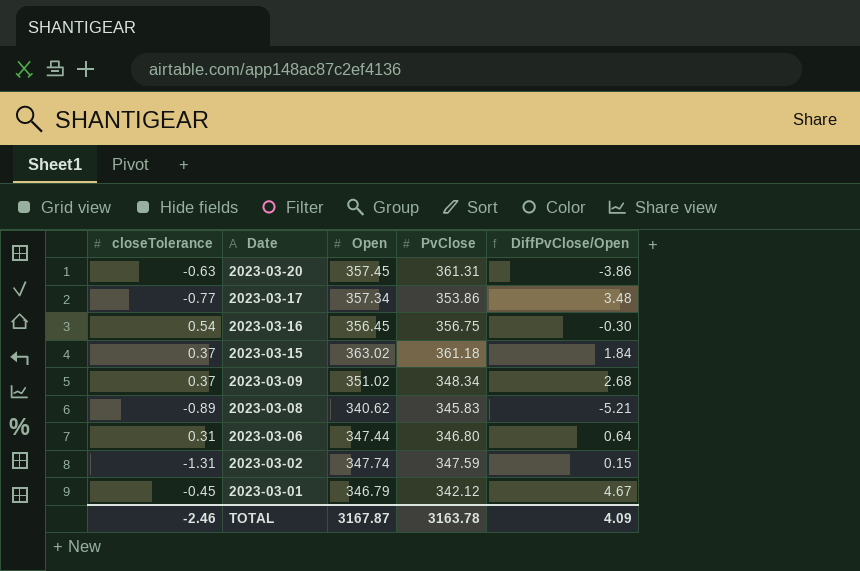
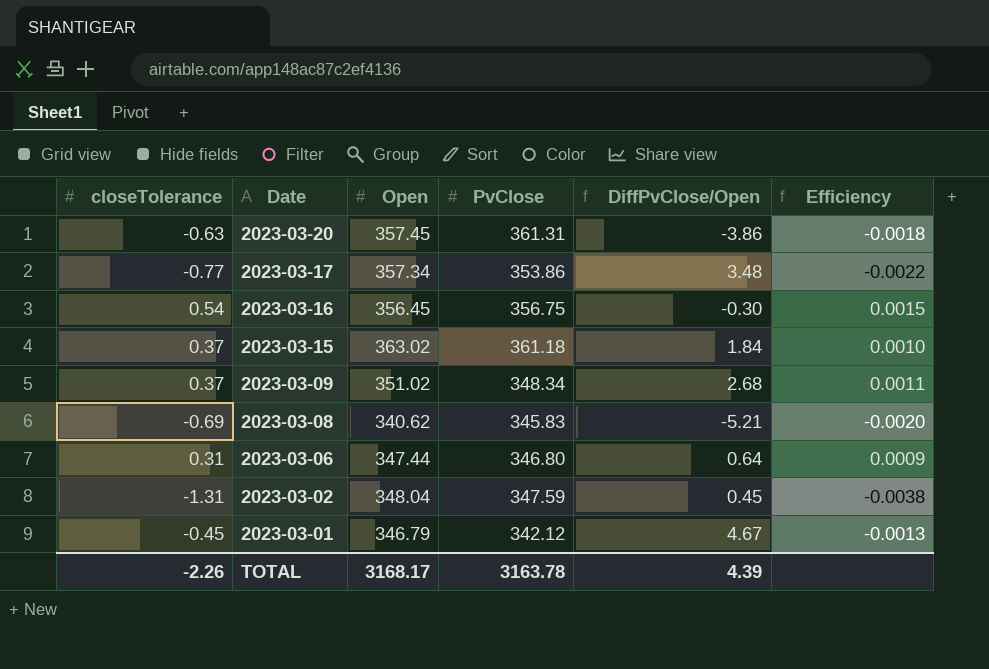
column Efficiency | formula: none -> [closeTolerance] / [Open]
2023-03-08 | closeTolerance: -0.89 -> -0.69
2023-03-02 | Open: 347.74 -> 348.04
2023-03-02 | DiffPvClose/Open: 0.15 -> 0.45
TOTAL | closeTolerance: -2.46 -> -2.26
TOTAL | Open: 3167.87 -> 3168.17
TOTAL | DiffPvClose/Open: 4.09 -> 4.39

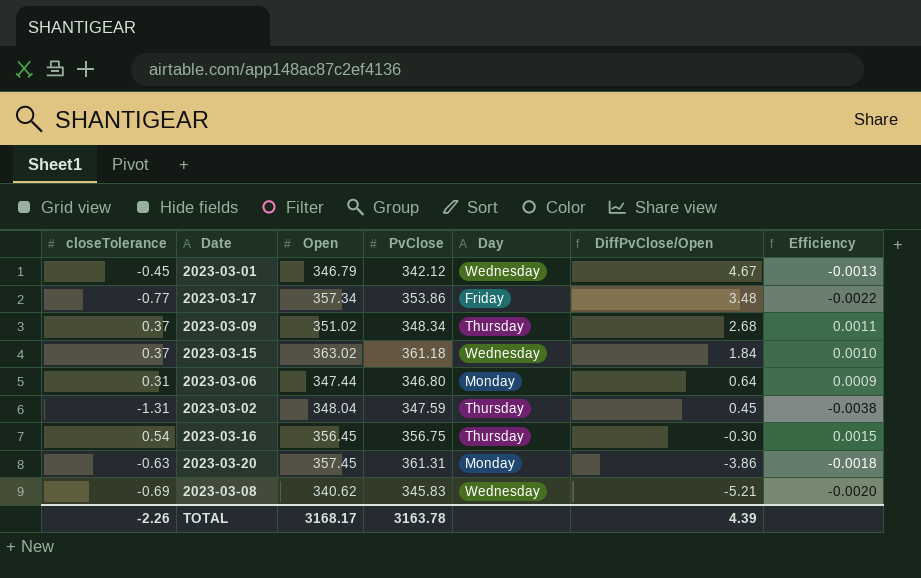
row order: Date descending -> DiffPvClose/Open descending
column Day | position: none -> 5

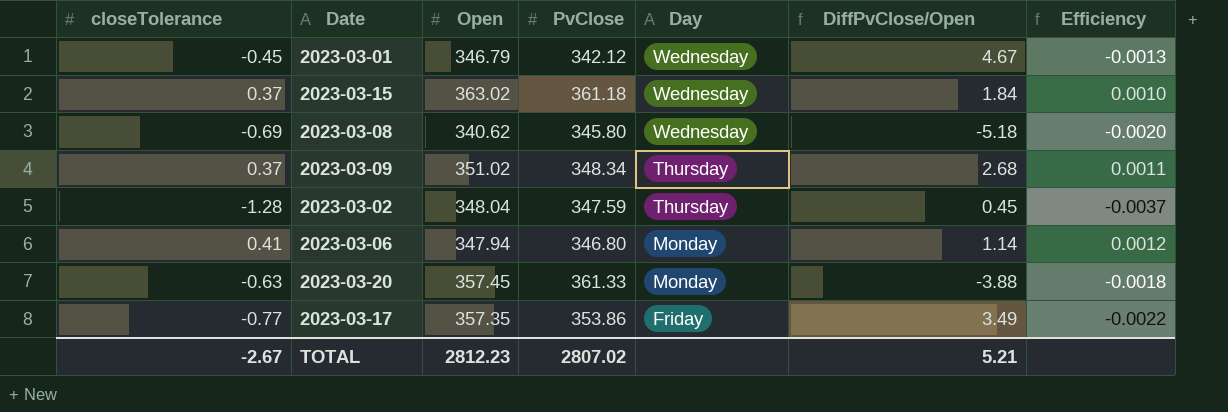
row order: DiffPvClose/Open descending -> Day descending
row 2023-03-16: 0.54 | 356.45 | 356.75 | Thursday | -0.30 | 0.0015 -> none
2023-03-08 | PvClose: 345.83 -> 345.80
2023-03-08 | DiffPvClose/Open: -5.21 -> -5.18
2023-03-02 | closeTolerance: -1.31 -> -1.28
2023-03-02 | Efficiency: -0.0038 -> -0.0037
2023-03-06 | closeTolerance: 0.31 -> 0.41
2023-03-06 | Open: 347.44 -> 347.94
2023-03-06 | DiffPvClose/Open: 0.64 -> 1.14
2023-03-06 | Efficiency: 0.0009 -> 0.0012
2023-03-20 | PvClose: 361.31 -> 361.33
2023-03-20 | DiffPvClose/Open: -3.86 -> -3.88
2023-03-17 | Open: 357.34 -> 357.35
2023-03-17 | DiffPvClose/Open: 3.48 -> 3.49
TOTAL | closeTolerance: -2.26 -> -2.67
TOTAL | Open: 3168.17 -> 2812.23
TOTAL | PvClose: 3163.78 -> 2807.02
TOTAL | DiffPvClose/Open: 4.39 -> 5.21

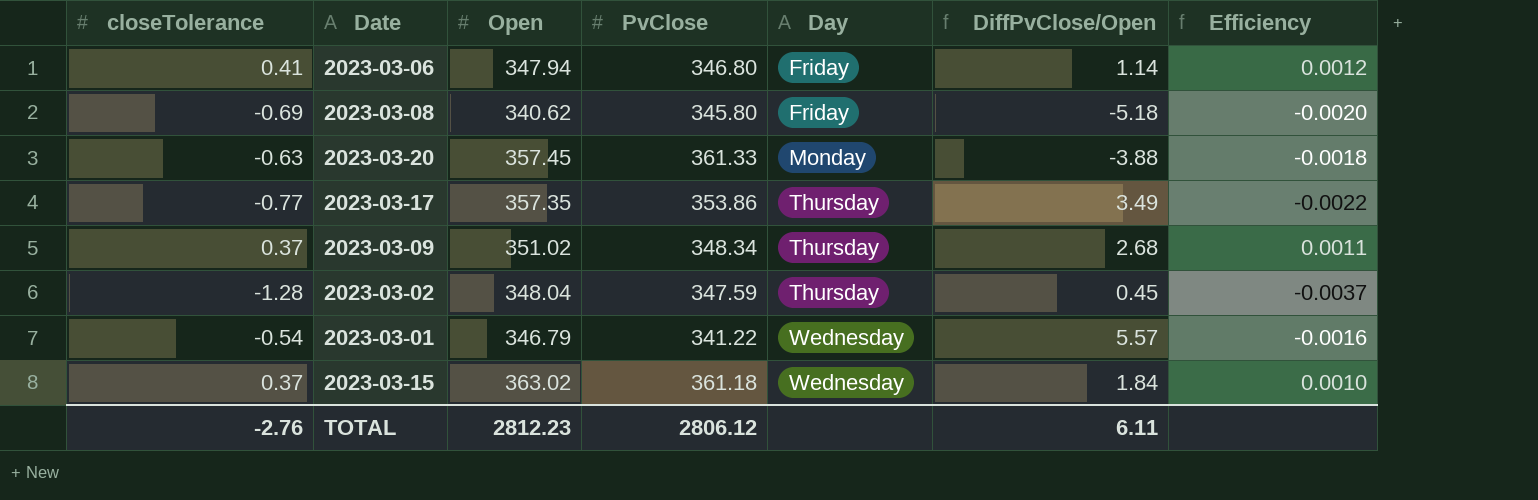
row order: Day descending -> Day ascending
2023-03-06 | Day: Monday -> Friday
2023-03-08 | Day: Wednesday -> Friday
2023-03-17 | Day: Friday -> Thursday
2023-03-01 | closeTolerance: -0.45 -> -0.54
2023-03-01 | PvClose: 342.12 -> 341.22
2023-03-01 | DiffPvClose/Open: 4.67 -> 5.57
2023-03-01 | Efficiency: -0.0013 -> -0.0016
TOTAL | closeTolerance: -2.67 -> -2.76
TOTAL | PvClose: 2807.02 -> 2806.12
TOTAL | DiffPvClose/Open: 5.21 -> 6.11

